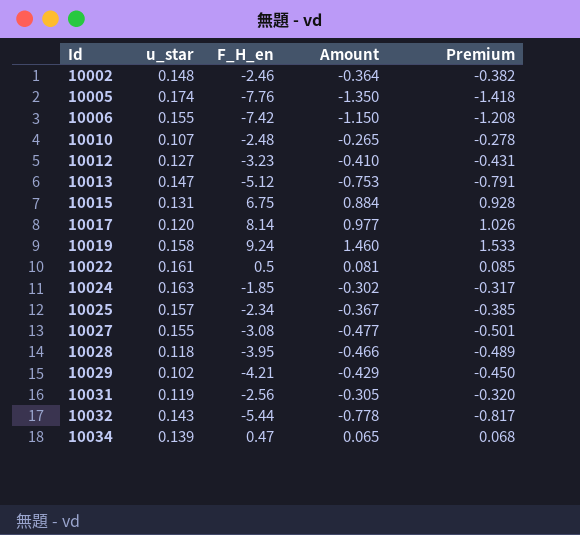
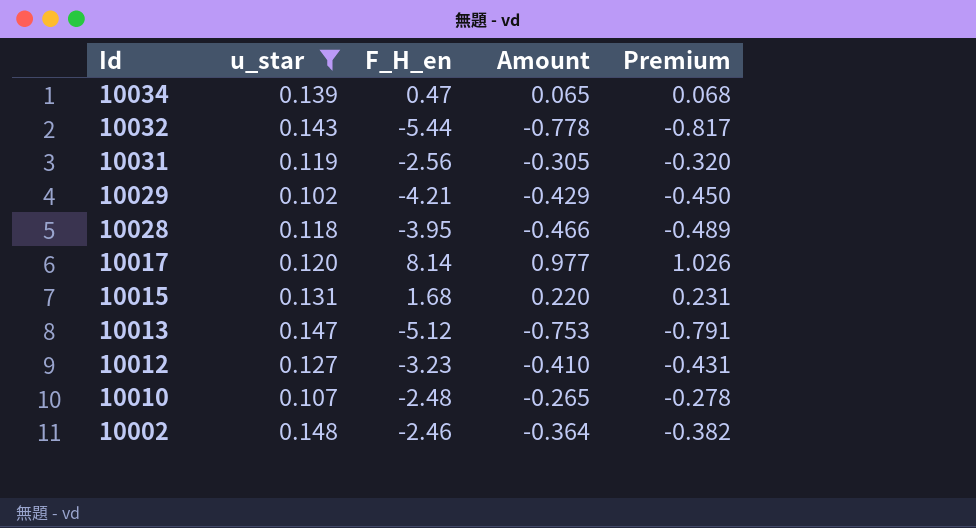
filter: none -> u_star <= 0.148
row order: Id ascending -> Id descending
10015 | F_H_en: 6.75 -> 1.68
10015 | Amount: 0.884 -> 0.220
10015 | Premium: 0.928 -> 0.231

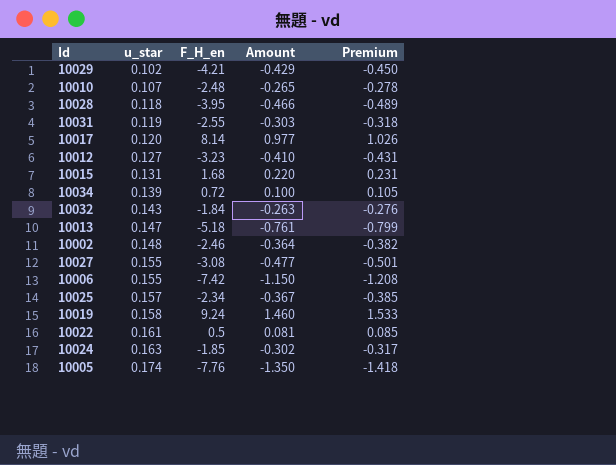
filter: u_star <= 0.148 -> none
row order: Id descending -> u_star ascending
10031 | F_H_en: -2.56 -> -2.55
10031 | Amount: -0.305 -> -0.303
10031 | Premium: -0.320 -> -0.318
10034 | F_H_en: 0.47 -> 0.72
10034 | Amount: 0.065 -> 0.100
10034 | Premium: 0.068 -> 0.105
10032 | F_H_en: -5.44 -> -1.84
10032 | Amount: -0.778 -> -0.263
10032 | Premium: -0.817 -> -0.276
10013 | F_H_en: -5.12 -> -5.18
10013 | Amount: -0.753 -> -0.761
10013 | Premium: -0.791 -> -0.799

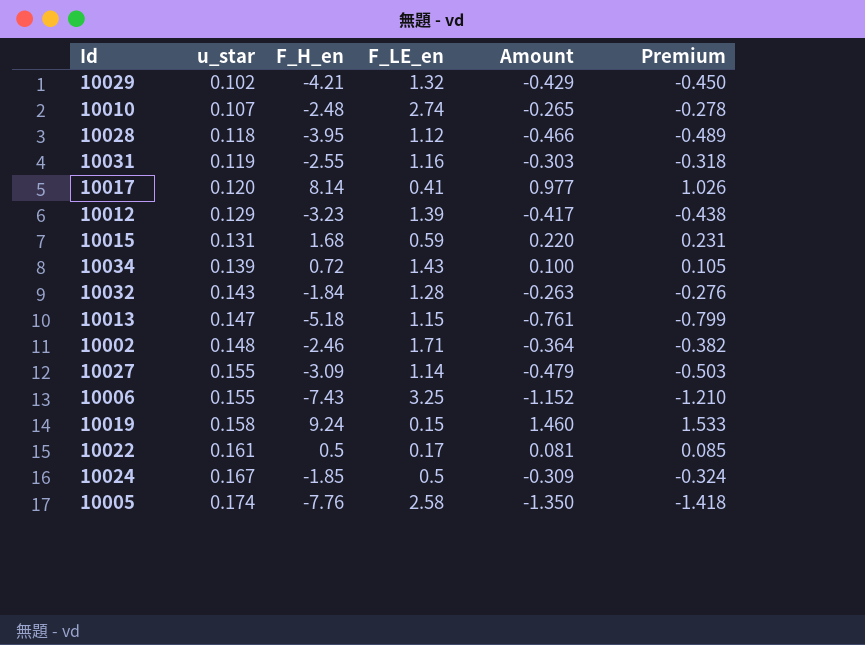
column F_LE_en | position: none -> 4
row 10025: 0.157 | -2.34 | -0.367 | -0.385 -> none
10012 | u_star: 0.127 -> 0.129
10012 | Amount: -0.410 -> -0.417
10012 | Premium: -0.431 -> -0.438
10027 | F_H_en: -3.08 -> -3.09
10027 | Amount: -0.477 -> -0.479
10027 | Premium: -0.501 -> -0.503
10006 | F_H_en: -7.42 -> -7.43
10006 | Amount: -1.150 -> -1.152
10006 | Premium: -1.208 -> -1.210
10024 | u_star: 0.163 -> 0.167
10024 | Amount: -0.302 -> -0.309
10024 | Premium: -0.317 -> -0.324

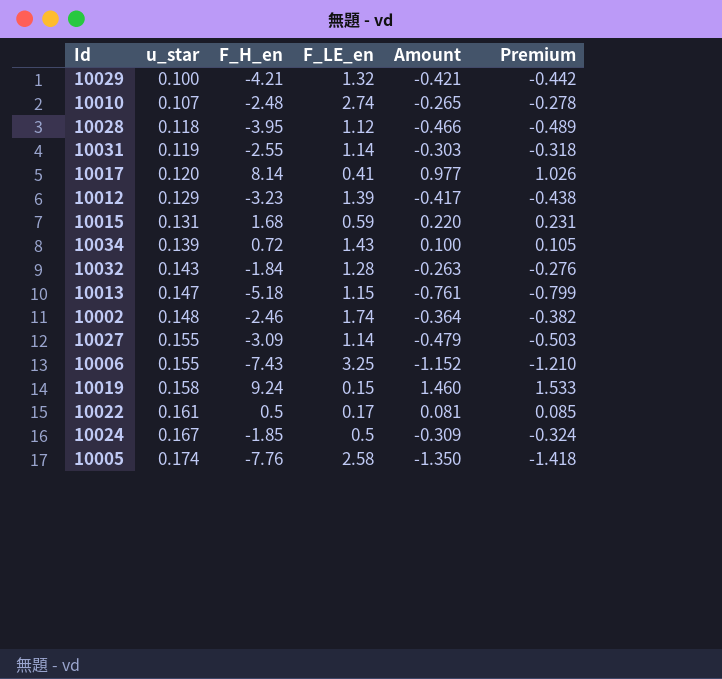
10029 | u_star: 0.102 -> 0.100
10029 | Amount: -0.429 -> -0.421
10029 | Premium: -0.450 -> -0.442
10031 | F_LE_en: 1.16 -> 1.14
10002 | F_LE_en: 1.71 -> 1.74

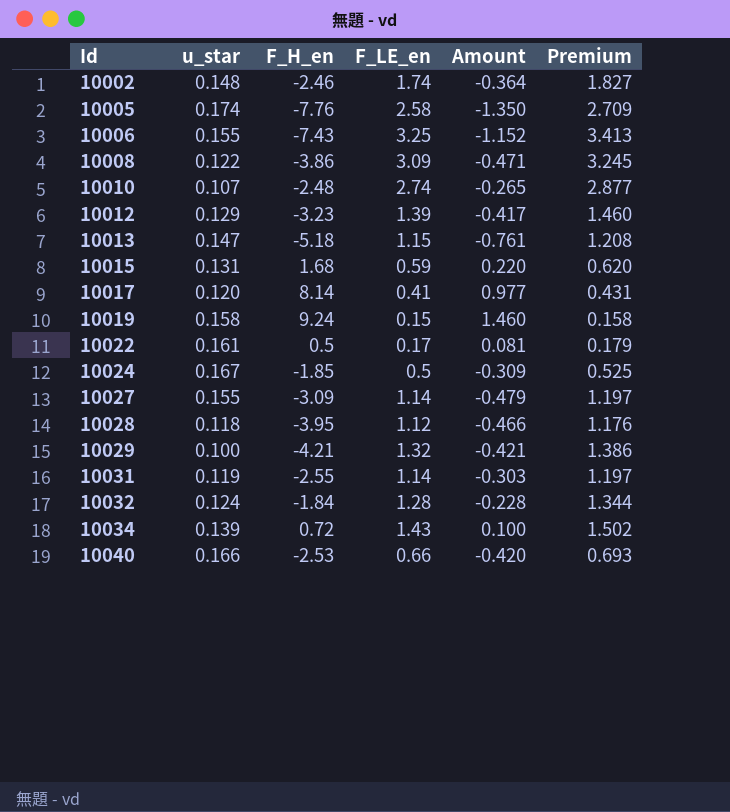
row order: u_star ascending -> Id ascending
column Premium | formula: [Amount] * 1.05 -> [F_LE_en] * 1.05
row 10008: none -> 0.122 | -3.86 | 3.09 | -0.471 | 3.245
10032 | u_star: 0.143 -> 0.124
10032 | Amount: -0.263 -> -0.228
row 10040: none -> 0.166 | -2.53 | 0.66 | -0.420 | 0.693

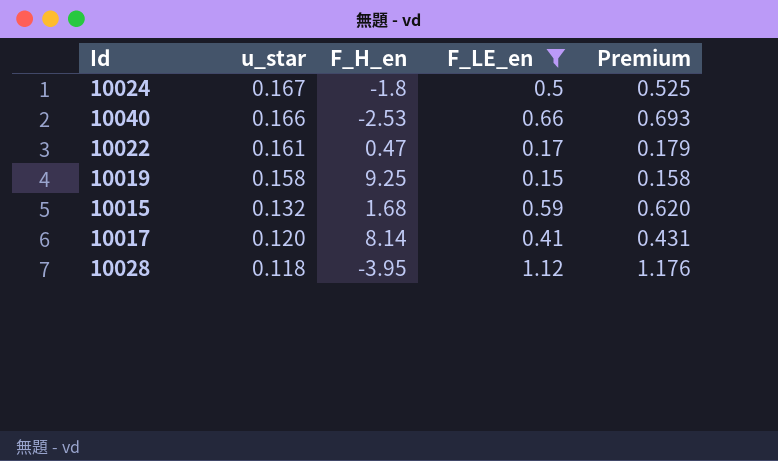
filter: none -> F_LE_en <= 1.12
row order: Id ascending -> u_star descending
column Amount | formula: [u_star] * [F_H_en] -> none
10024 | F_H_en: -1.85 -> -1.8
10022 | F_H_en: 0.5 -> 0.47
10019 | F_H_en: 9.24 -> 9.25
10015 | u_star: 0.131 -> 0.132

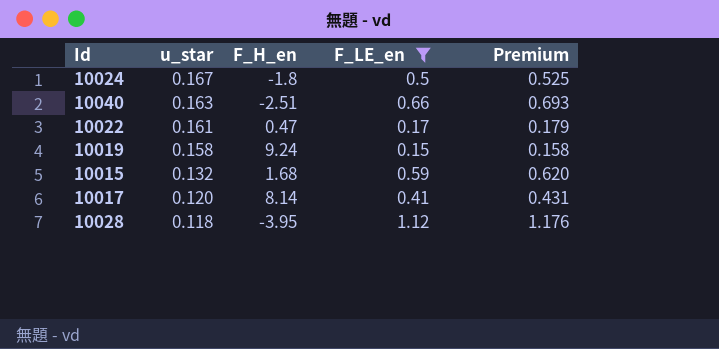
10040 | u_star: 0.166 -> 0.163
10040 | F_H_en: -2.53 -> -2.51
10019 | F_H_en: 9.25 -> 9.24

